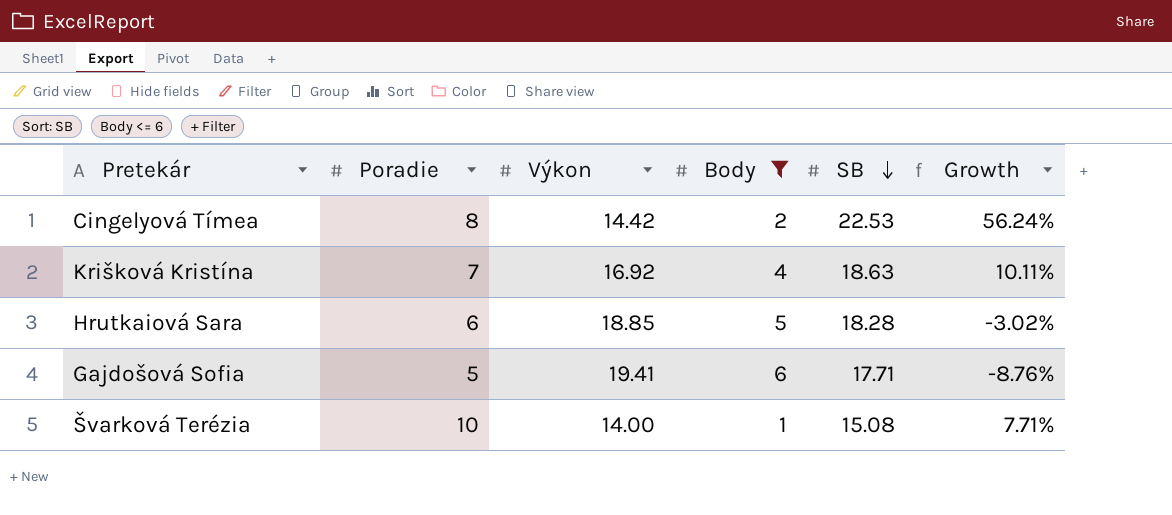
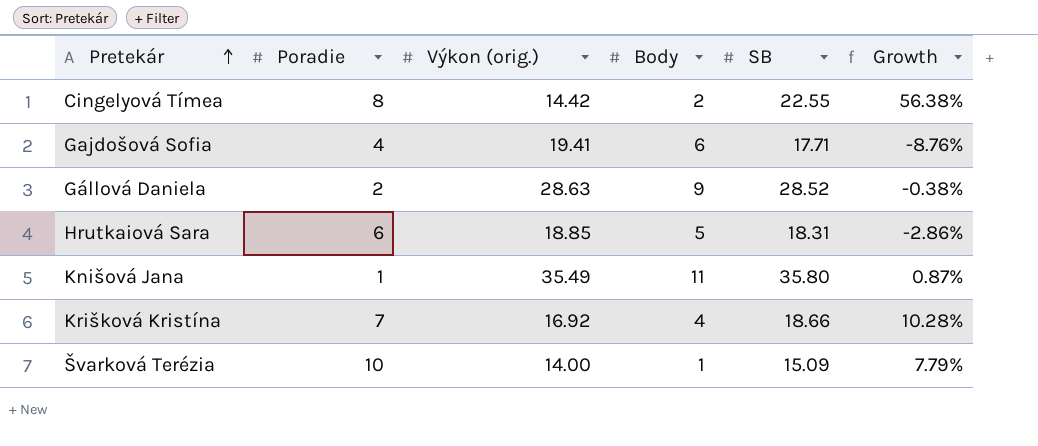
filter: Body <= 6 -> none
row order: SB descending -> Pretekár ascending
column name: Výkon -> Výkon (orig.)
Cingelyová Tímea | SB: 22.53 -> 22.55
Cingelyová Tímea | Growth: 56.24% -> 56.38%
Gajdošová Sofia | Poradie: 5 -> 4
Hrutkaiová Sara | SB: 18.28 -> 18.31
Hrutkaiová Sara | Growth: -3.02% -> -2.86%
Krišková Kristína | SB: 18.63 -> 18.66
Krišková Kristína | Growth: 10.11% -> 10.28%
Švarková Terézia | SB: 15.08 -> 15.09
Švarková Terézia | Growth: 7.71% -> 7.79%

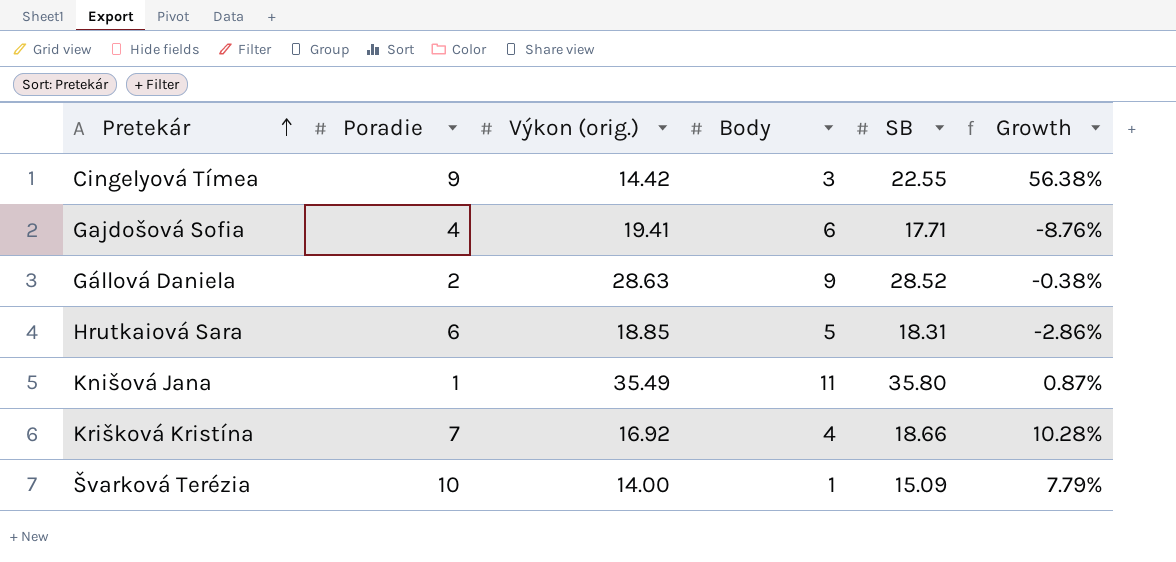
Cingelyová Tímea | Poradie: 8 -> 9
Cingelyová Tímea | Body: 2 -> 3

